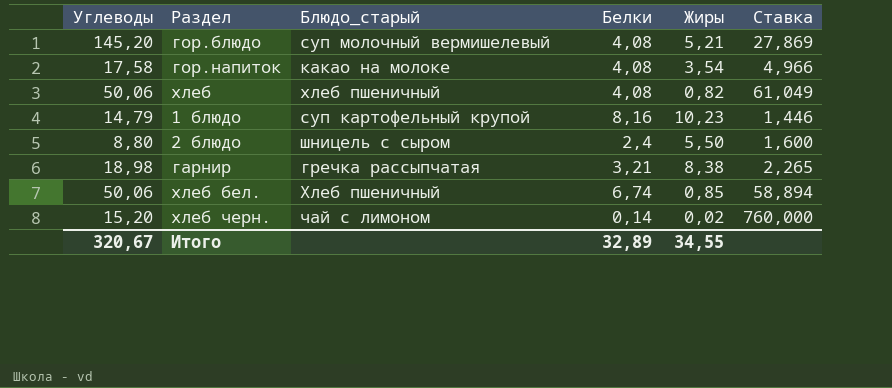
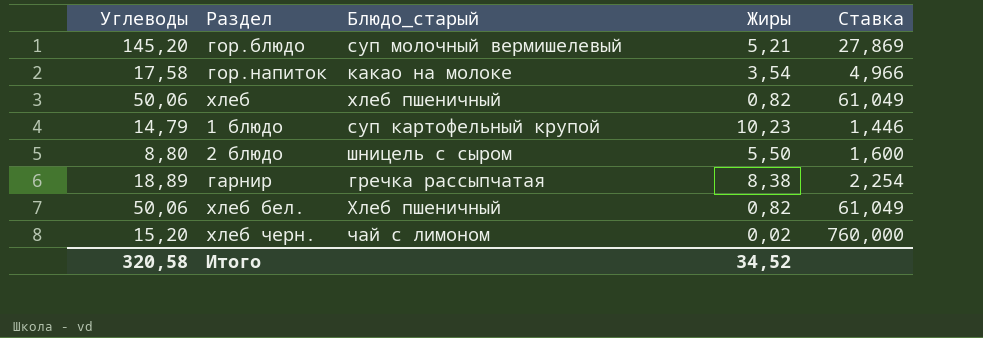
column Белки | position: 4 -> none
гарнир | Углеводы: 18,98 -> 18,89
гарнир | Ставка: 2,265 -> 2,254
хлеб бел. | Жиры: 0,85 -> 0,82
хлеб бел. | Ставка: 58,894 -> 61,049
Итого | Углеводы: 320,67 -> 320,58
Итого | Жиры: 34,55 -> 34,52

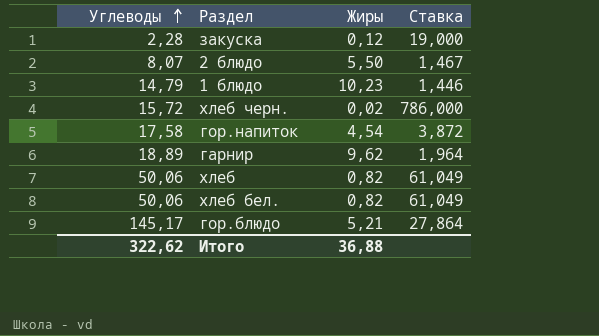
row order: none -> Углеводы ascending
column Блюдо_старый | position: 3 -> none
row закуска: none -> 2,28 | 0,12 | 19,000
2 блюдо | Углеводы: 8,80 -> 8,07
2 блюдо | Ставка: 1,600 -> 1,467
хлеб черн. | Углеводы: 15,20 -> 15,72
хлеб черн. | Ставка: 760,000 -> 786,000
гор.напиток | Жиры: 3,54 -> 4,54
гор.напиток | Ставка: 4,966 -> 3,872
гарнир | Жиры: 8,38 -> 9,62
гарнир | Ставка: 2,254 -> 1,964
гор.блюдо | Углеводы: 145,20 -> 145,17
гор.блюдо | Ставка: 27,869 -> 27,864
Итого | Углеводы: 320,58 -> 322,62
Итого | Жиры: 34,52 -> 36,88

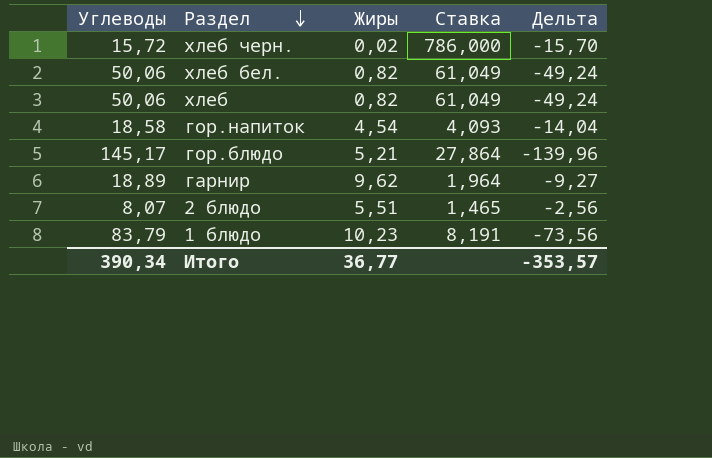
row order: Углеводы ascending -> Раздел descending
column Дельта | formula: none -> [Жиры] - [Углеводы]
row закуска: 2,28 | 0,12 | 19,000 -> none
гор.напиток | Углеводы: 17,58 -> 18,58
гор.напиток | Ставка: 3,872 -> 4,093
2 блюдо | Жиры: 5,50 -> 5,51
2 блюдо | Ставка: 1,467 -> 1,465
1 блюдо | Углеводы: 14,79 -> 83,79
1 блюдо | Ставка: 1,446 -> 8,191
Итого | Углеводы: 322,62 -> 390,34
Итого | Жиры: 36,88 -> 36,77

